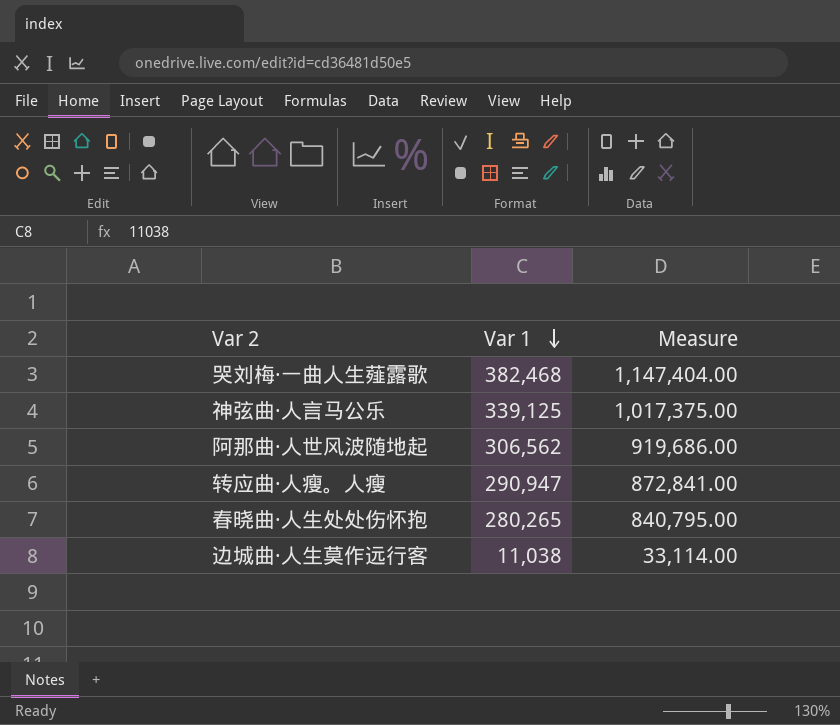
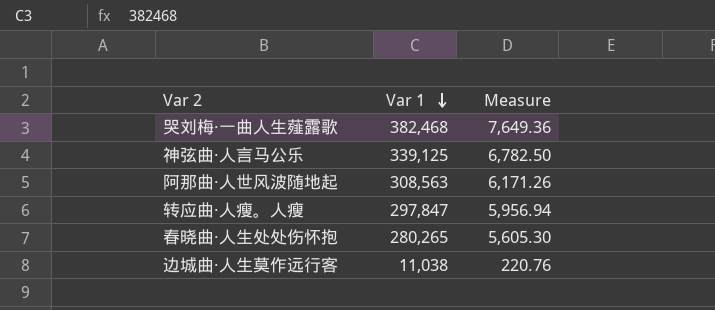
column Measure | formula: [Var 1] * 3 -> [Var 1] * 0.02
阿那曲·人世风波随地起 | Var 1: 306,562 -> 308,563
转应曲·人瘦。人瘦 | Var 1: 290,947 -> 297,847

